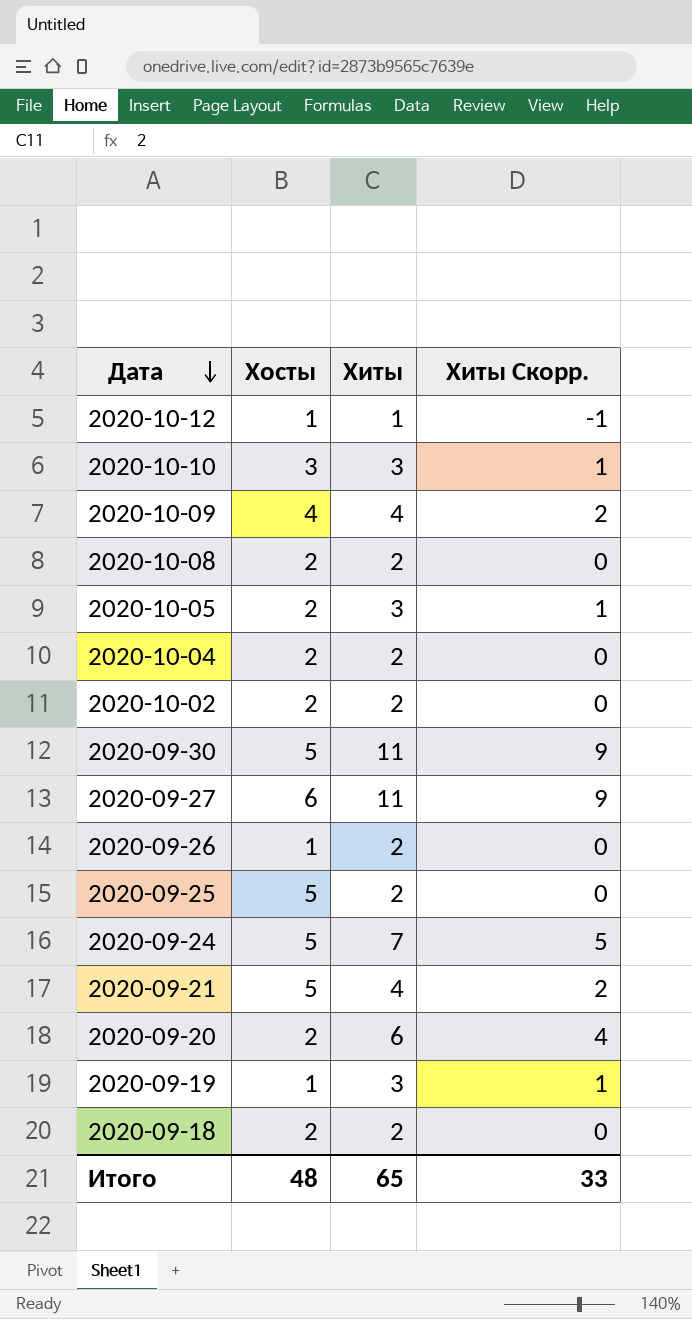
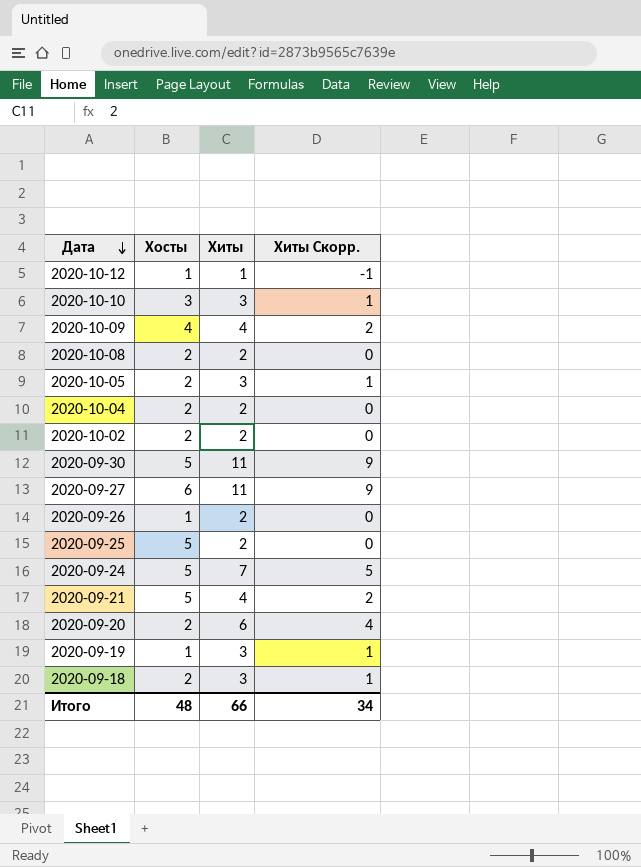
2020-09-18 | Хиты: 2 -> 3
2020-09-18 | Хиты Скорр.: 0 -> 1
Итого | Хиты: 65 -> 66
Итого | Хиты Скорр.: 33 -> 34

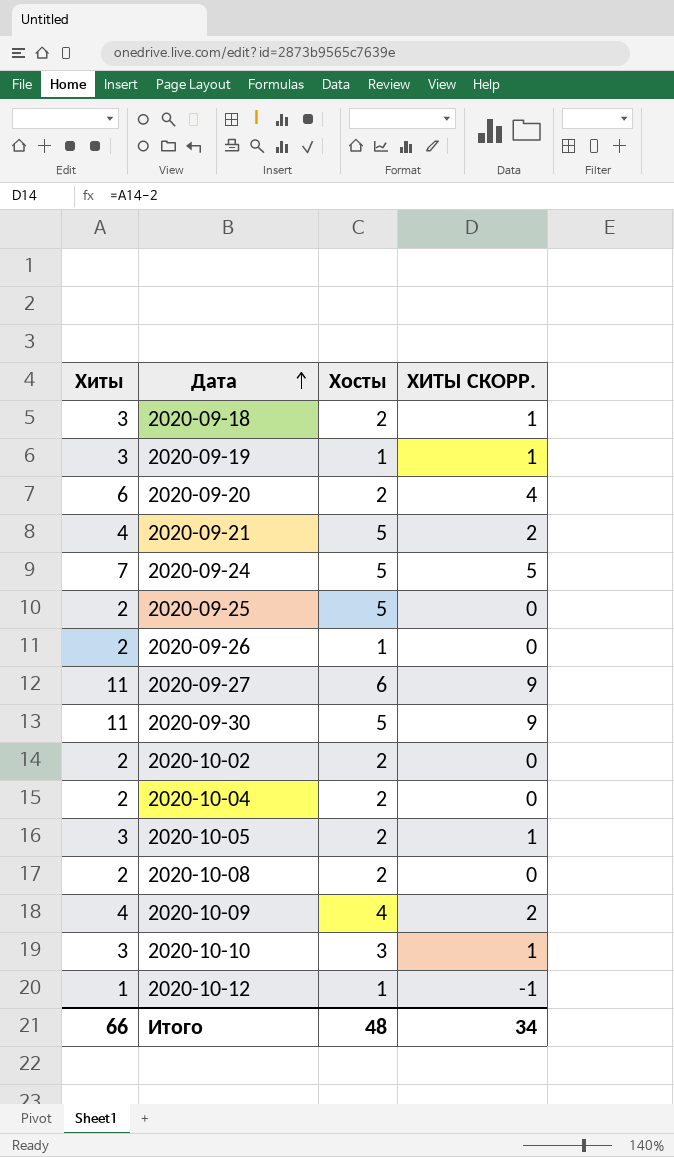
row order: Дата descending -> Дата ascending
column Хиты | position: 3 -> 1
column name: Хиты Скорр. -> ХИТЫ СКОРР.

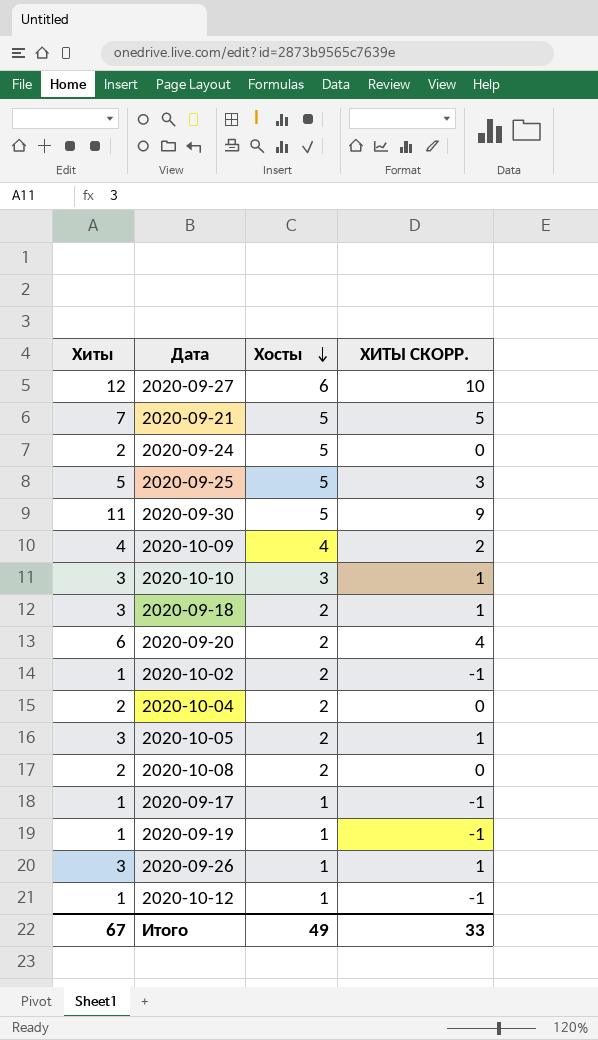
row order: Дата ascending -> Хосты descending
2020-09-27 | Хиты: 11 -> 12
2020-09-27 | ХИТЫ СКОРР.: 9 -> 10
2020-09-21 | Хиты: 4 -> 7
2020-09-21 | ХИТЫ СКОРР.: 2 -> 5
2020-09-24 | Хиты: 7 -> 2
2020-09-24 | ХИТЫ СКОРР.: 5 -> 0
2020-09-25 | Хиты: 2 -> 5
2020-09-25 | ХИТЫ СКОРР.: 0 -> 3
2020-10-02 | Хиты: 2 -> 1
2020-10-02 | ХИТЫ СКОРР.: 0 -> -1
row 2020-09-17: none -> 1 | 1 | -1
2020-09-19 | Хиты: 3 -> 1
2020-09-19 | ХИТЫ СКОРР.: 1 -> -1
2020-09-26 | Хиты: 2 -> 3
2020-09-26 | ХИТЫ СКОРР.: 0 -> 1
Итого | Хиты: 66 -> 67
Итого | Хосты: 48 -> 49
Итого | ХИТЫ СКОРР.: 34 -> 33

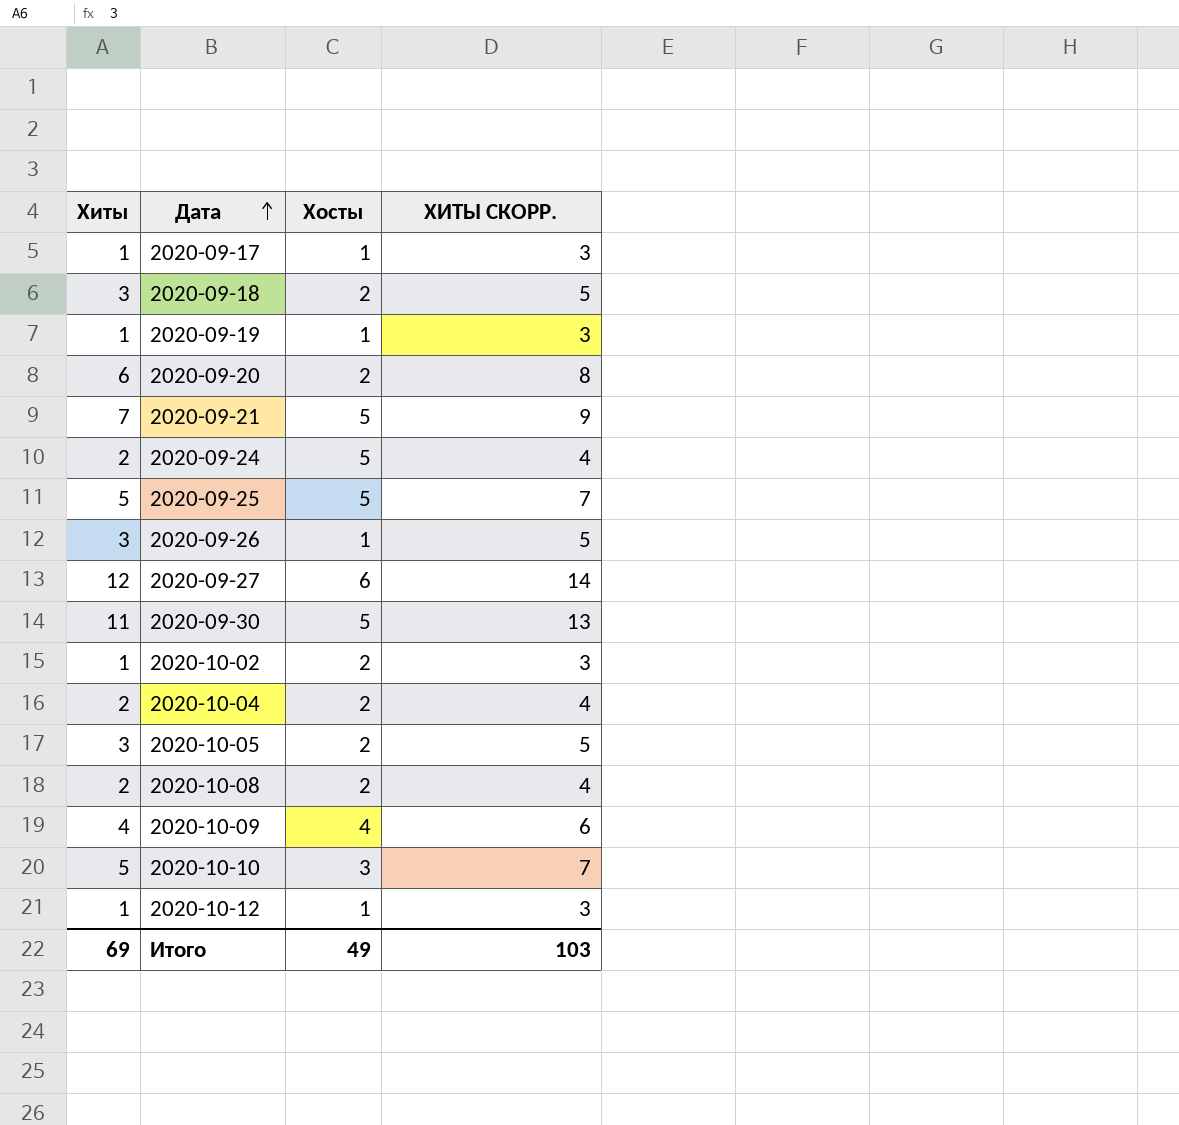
row order: Хосты descending -> Дата ascending
column ХИТЫ СКОРР. | formula: [Хиты] - 2 -> [Хиты] + 2
2020-10-10 | Хиты: 3 -> 5
Итого | Хиты: 67 -> 69
Итого | ХИТЫ СКОРР.: 33 -> 103

